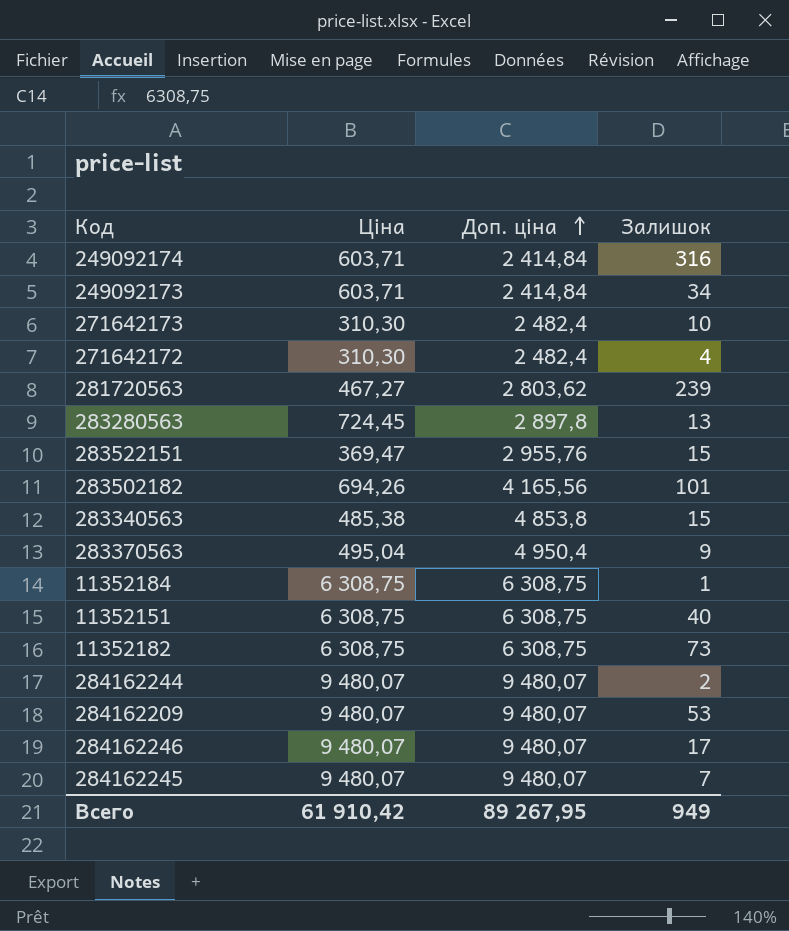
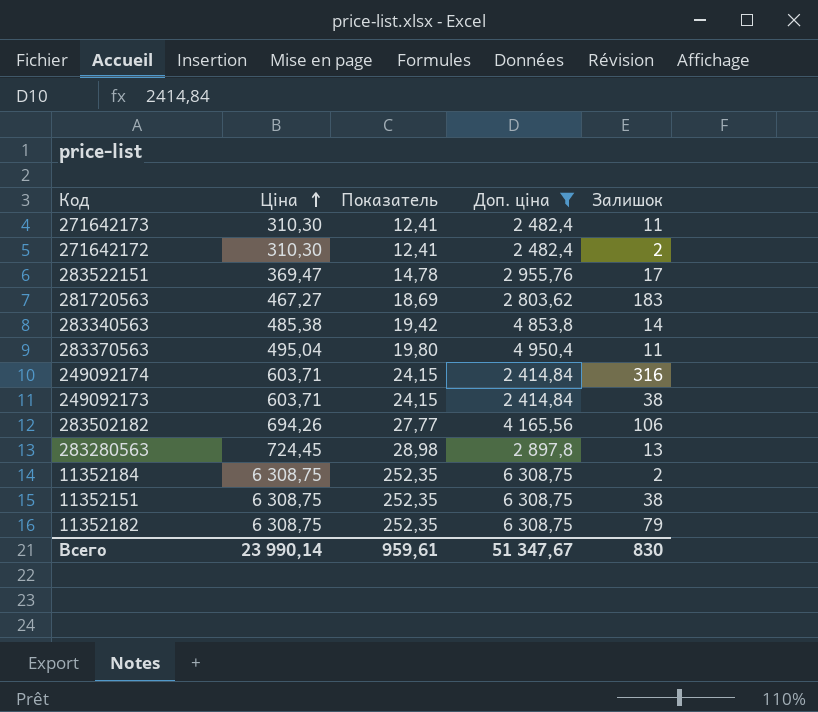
filter: none -> Доп. ціна != 9 480,07
row order: Доп. ціна ascending -> Ціна ascending
column Показатель | formula: none -> [Ціна] * 0,04
271642173 | Залишок: 10 -> 11
271642172 | Залишок: 4 -> 2
283522151 | Залишок: 15 -> 17
281720563 | Залишок: 239 -> 183
283340563 | Залишок: 15 -> 14
283370563 | Залишок: 9 -> 11
249092173 | Залишок: 34 -> 38
283502182 | Залишок: 101 -> 106
11352184 | Залишок: 1 -> 2
11352151 | Залишок: 40 -> 38
11352182 | Залишок: 73 -> 79
Всего | Ціна: 61 910,42 -> 23 990,14
Всего | Доп. ціна: 89 267,95 -> 51 347,67
Всего | Залишок: 949 -> 830

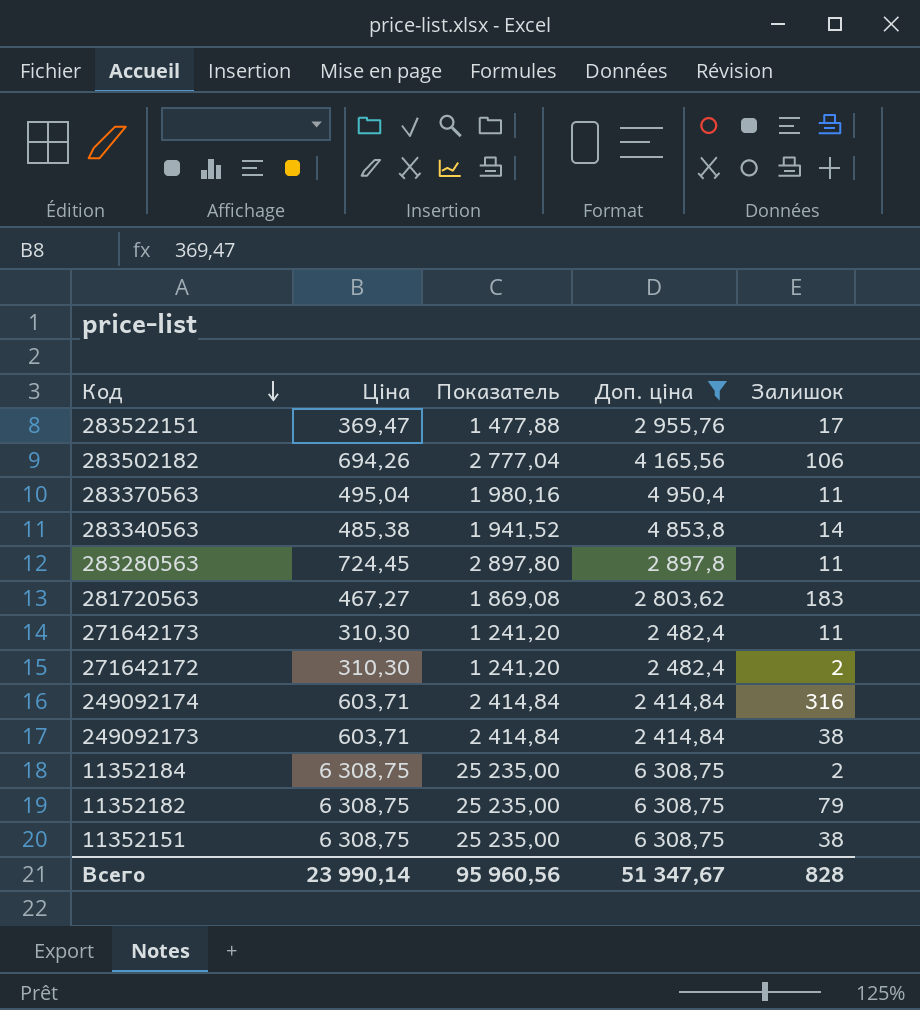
row order: Ціна ascending -> Код descending
column Показатель | formula: [Ціна] * 0,04 -> [Ціна] * 4
283280563 | Залишок: 13 -> 11
Всего | Показатель: 959,61 -> 95 960,56
Всего | Залишок: 830 -> 828

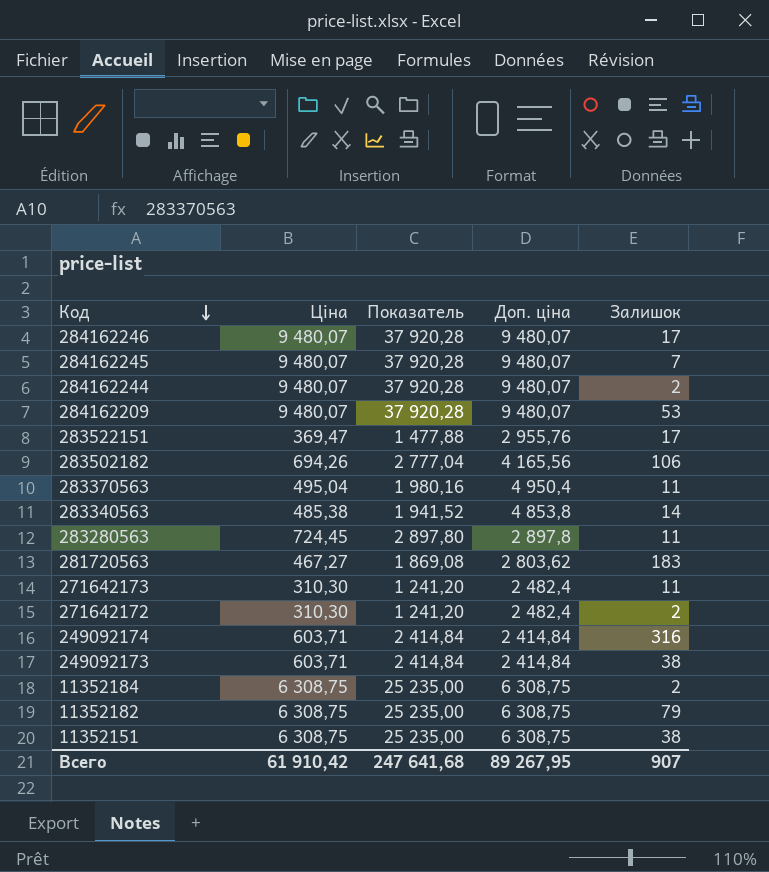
filter: Доп. ціна != 9 480,07 -> none
Всего | Ціна: 23 990,14 -> 61 910,42
Всего | Показатель: 95 960,56 -> 247 641,68
Всего | Доп. ціна: 51 347,67 -> 89 267,95
Всего | Залишок: 828 -> 907

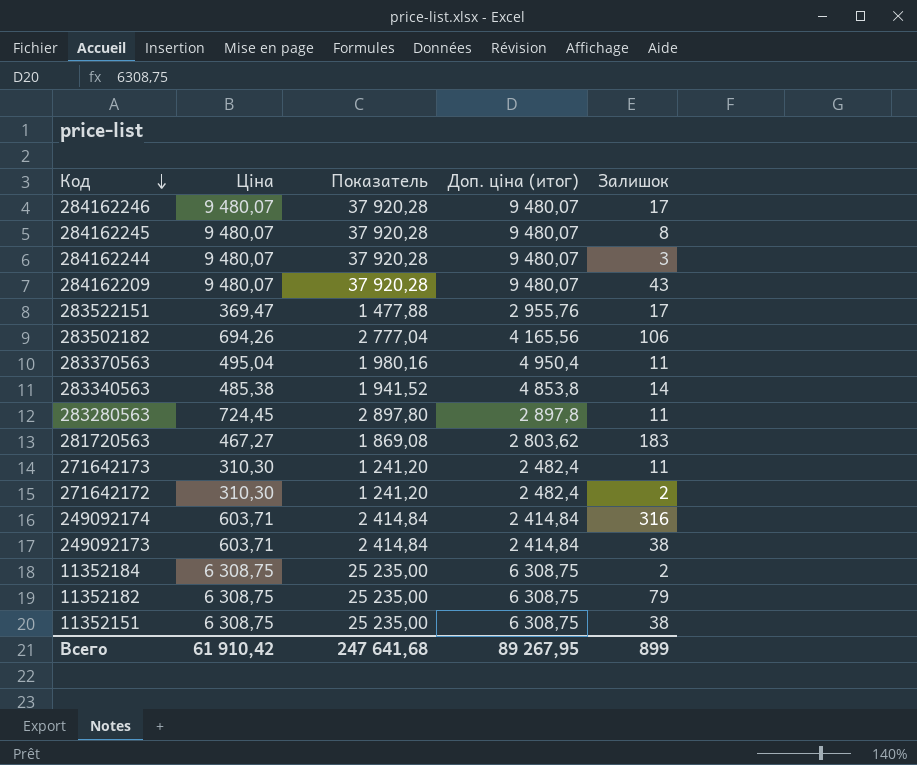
column name: Доп. ціна -> Доп. ціна (итог)
284162245 | Залишок: 7 -> 8
284162244 | Залишок: 2 -> 3
284162209 | Залишок: 53 -> 43
Всего | Залишок: 907 -> 899

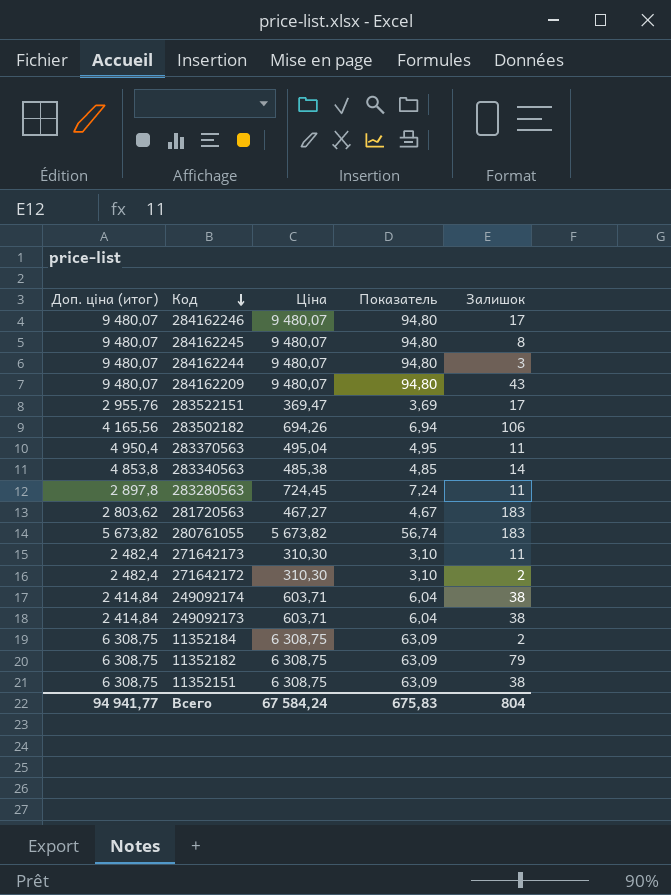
column Доп. ціна (итог) | position: 4 -> 1
column Показатель | formula: [Ціна] * 4 -> [Ціна] * 0,01
row 280761055: none -> 5 673,82 | 5 673,82 | 56,74 | 183
249092174 | Залишок: 316 -> 38
Всего | Доп. ціна (итог): 89 267,95 -> 94 941,77
Всего | Ціна: 61 910,42 -> 67 584,24
Всего | Показатель: 247 641,68 -> 675,83
Всего | Залишок: 899 -> 804

